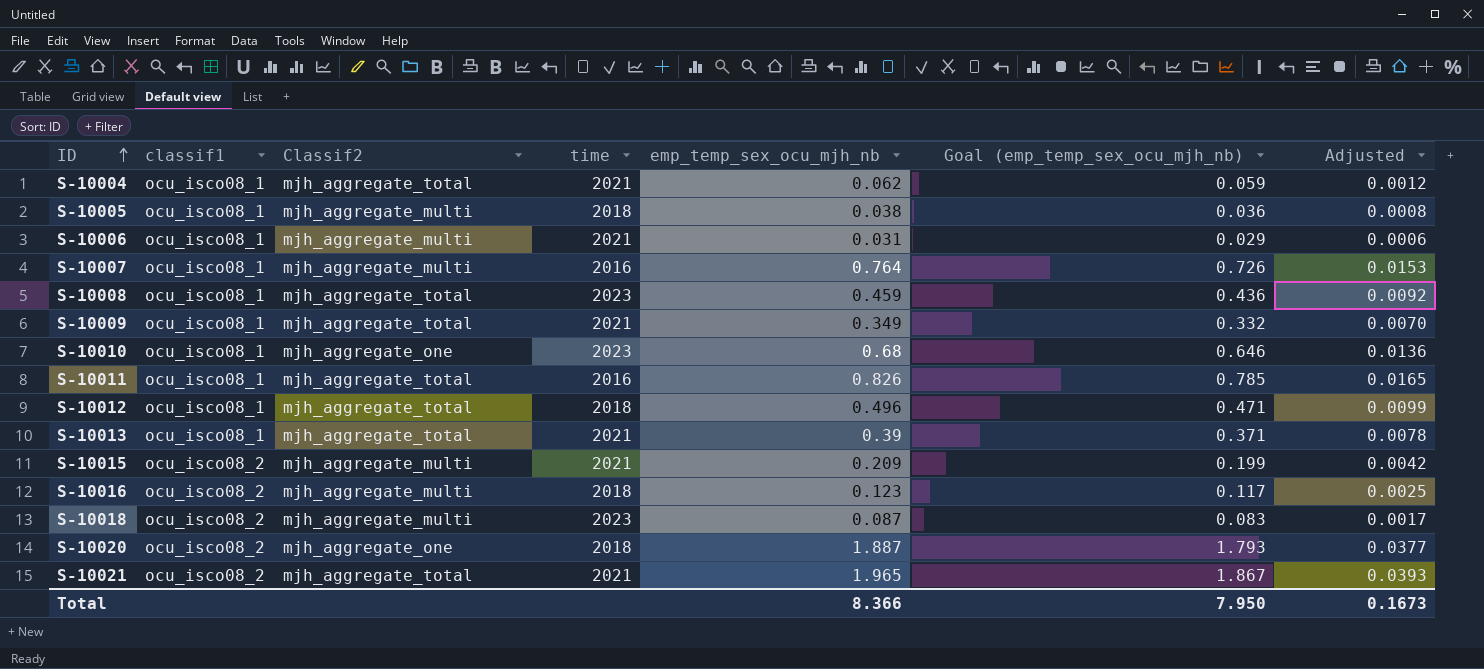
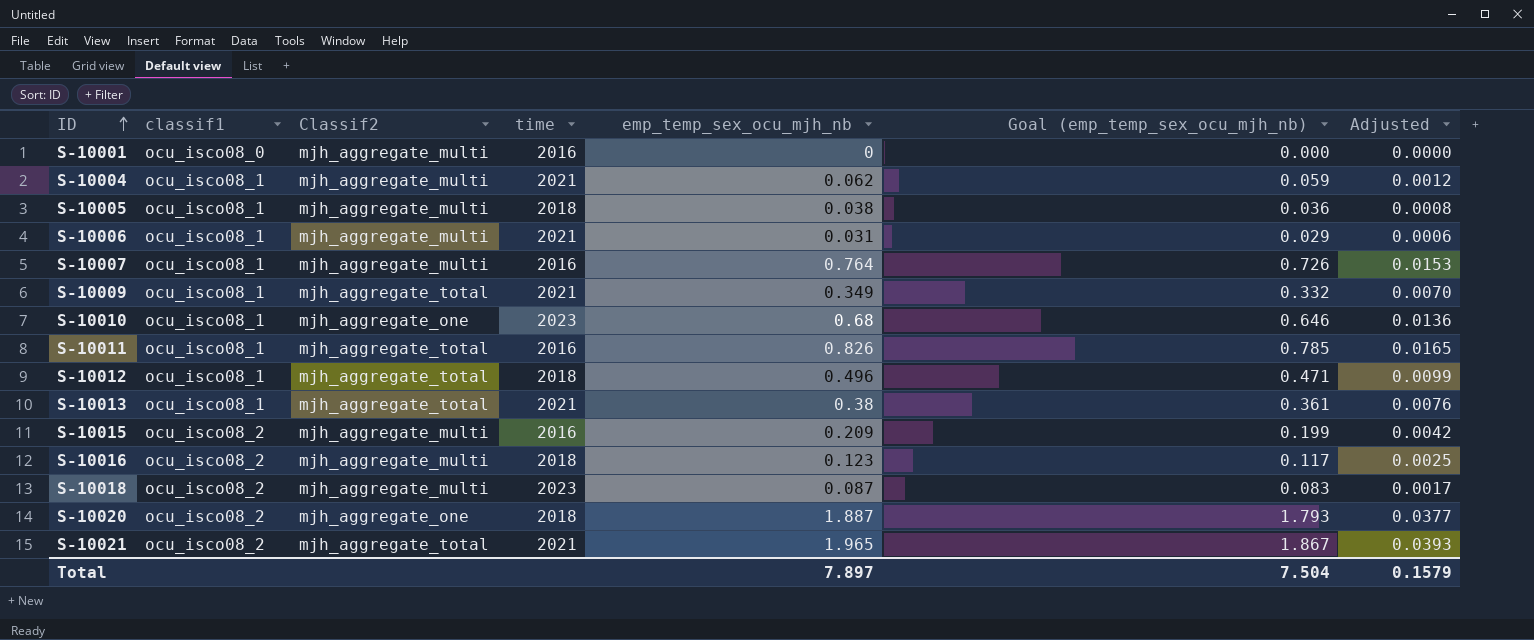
row S-10008: ocu_isco08_1 | mjh_aggregate_total | 2023 | 0.459 | 0.436 | 0.0092 -> none
row S-10001: none -> ocu_isco08_0 | mjh_aggregate_multi | 2016 | 0 | 0.000 | 0.0000
S-10004 | Classif2: mjh_aggregate_total -> mjh_aggregate_multi
S-10013 | emp_temp_sex_ocu_mjh_nb: 0.39 -> 0.38
S-10013 | Goal (emp_temp_sex_ocu_mjh_nb): 0.371 -> 0.361
S-10013 | Adjusted: 0.0078 -> 0.0076
S-10015 | time: 2021 -> 2016
Total | emp_temp_sex_ocu_mjh_nb: 8.366 -> 7.897
Total | Goal (emp_temp_sex_ocu_mjh_nb): 7.950 -> 7.504
Total | Adjusted: 0.1673 -> 0.1579

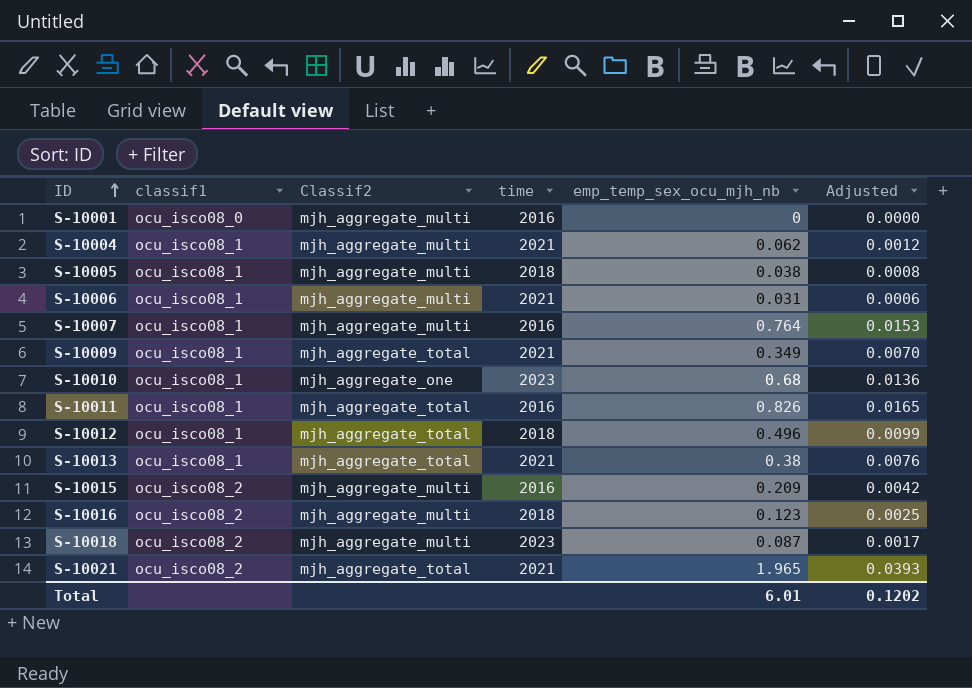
column Goal (emp_temp_sex_ocu_mjh_nb) | formula: [emp_temp_sex_ocu_mjh_nb] * 0.95 -> none
row S-10020: ocu_isco08_2 | mjh_aggregate_one | 2018 | 1.887 | 1.793 | 0.0377 -> none
Total | emp_temp_sex_ocu_mjh_nb: 7.897 -> 6.01
Total | Adjusted: 0.1579 -> 0.1202

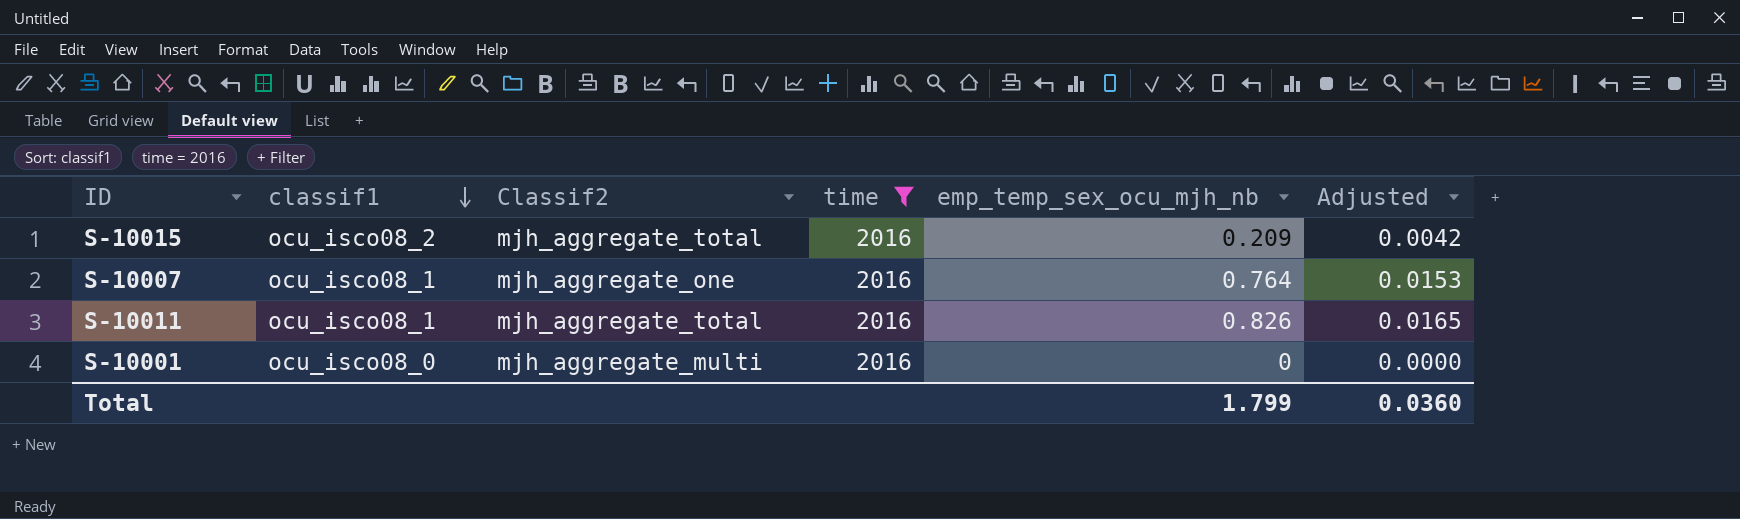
filter: none -> time = 2016
row order: ID ascending -> classif1 descending
S-10015 | Classif2: mjh_aggregate_multi -> mjh_aggregate_total
S-10007 | Classif2: mjh_aggregate_multi -> mjh_aggregate_one
Total | emp_temp_sex_ocu_mjh_nb: 6.01 -> 1.799
Total | Adjusted: 0.1202 -> 0.0360

